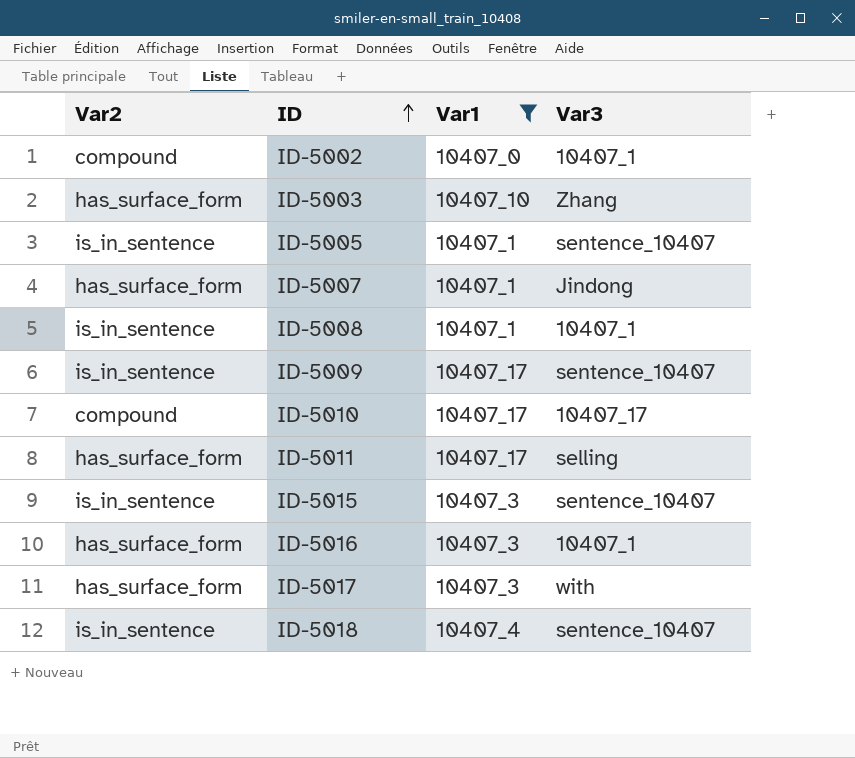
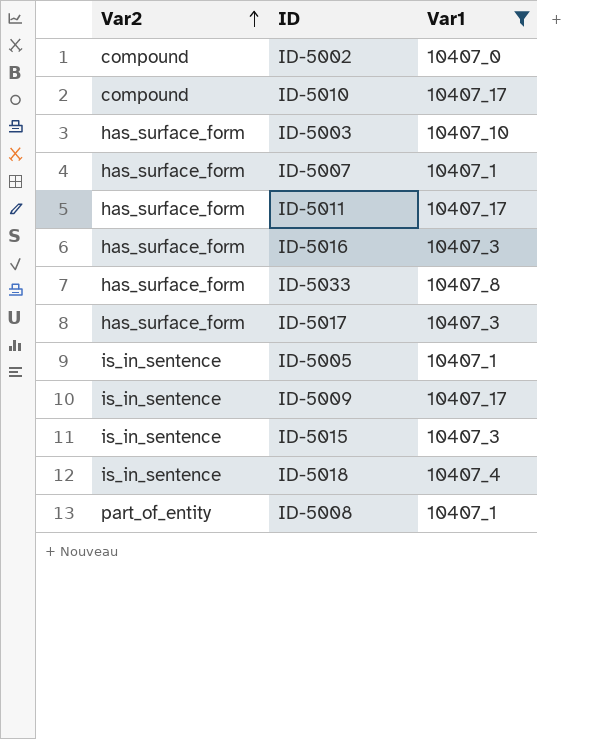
row order: ID ascending -> Var2 ascending
column Var3 | position: 4 -> none
row ID-5033: none -> has_surface_form | 10407_8
ID-5008 | Var2: is_in_sentence -> part_of_entity

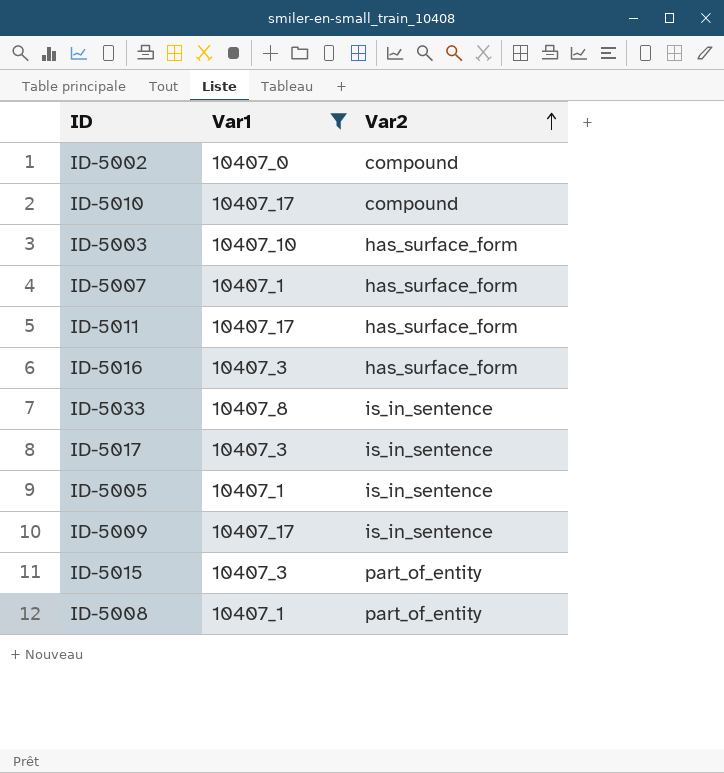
column Var2 | position: 1 -> 3
row ID-5018: is_in_sentence | 10407_4 -> none
ID-5033 | Var2: has_surface_form -> is_in_sentence
ID-5017 | Var2: has_surface_form -> is_in_sentence
ID-5015 | Var2: is_in_sentence -> part_of_entity

